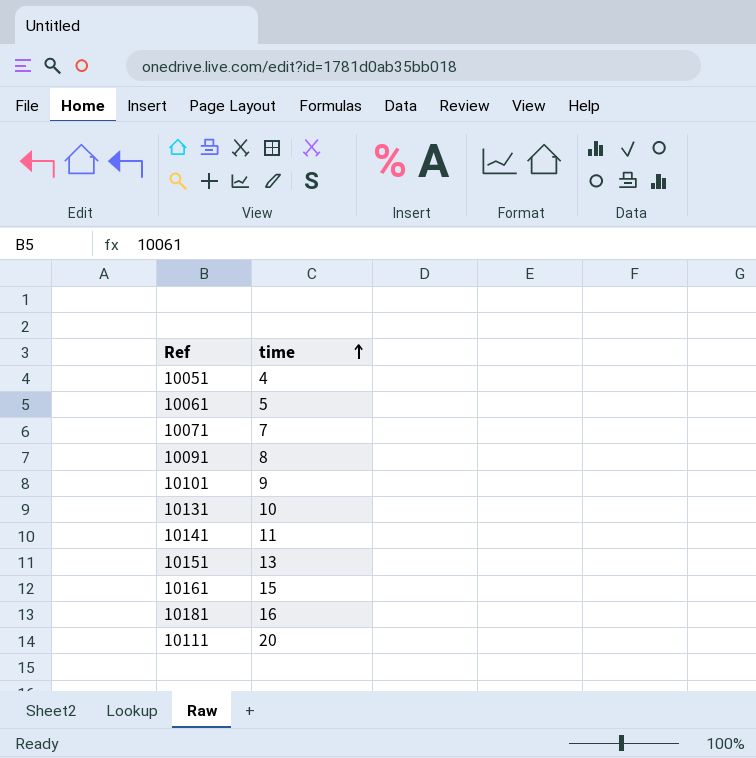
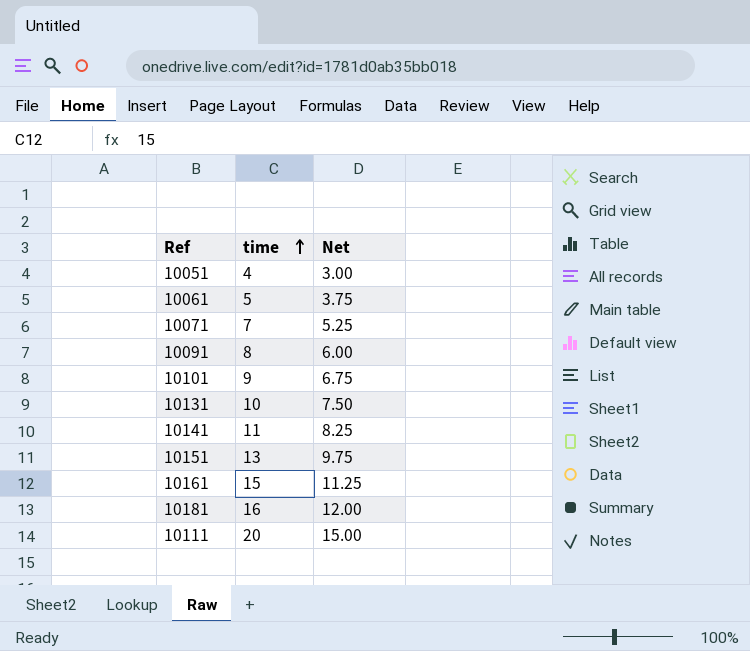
column Net | formula: none -> [time] * 0.75

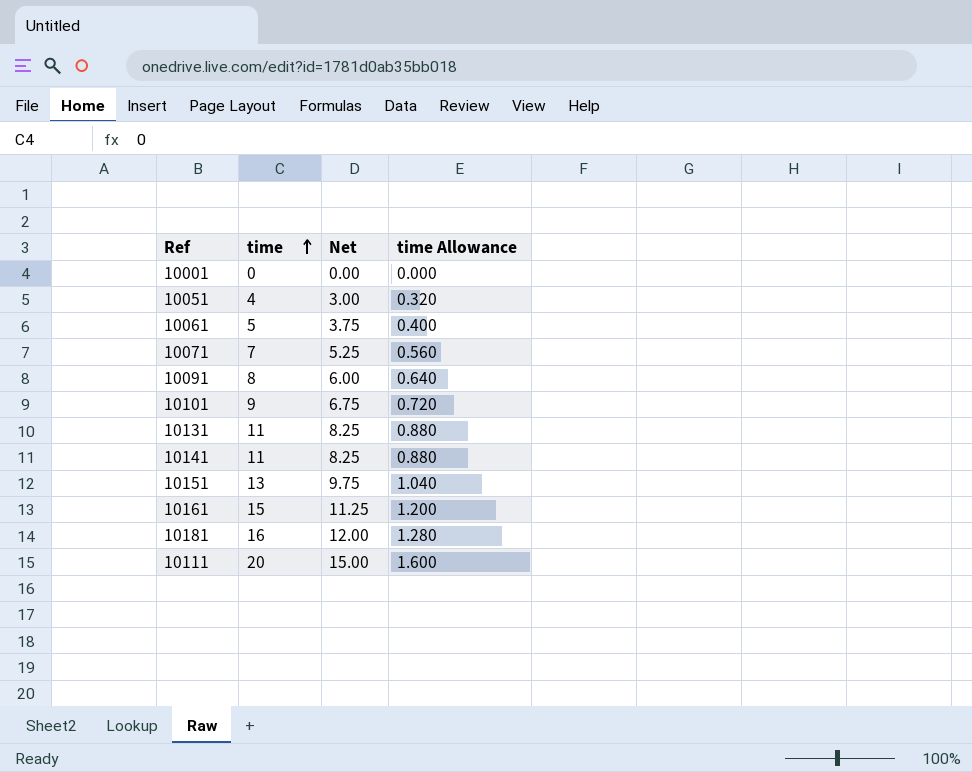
column time Allowance | formula: none -> [time] * 0.08
row 10001: none -> 0 | 0.00 | 0.000
10131 | time: 10 -> 11
10131 | Net: 7.50 -> 8.25

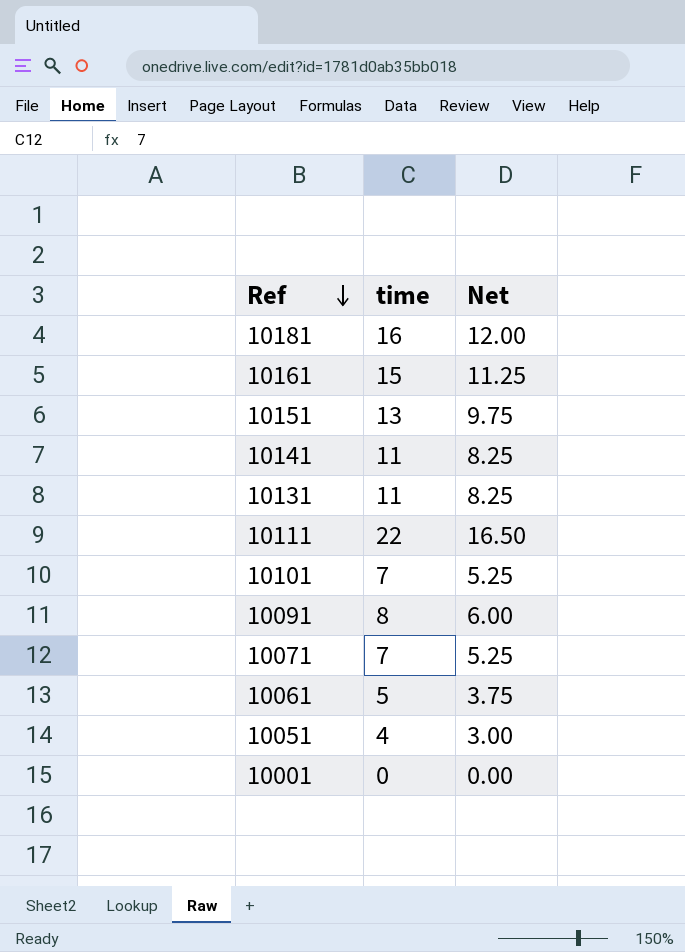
row order: time ascending -> Ref descending
column time Allowance | formula: [time] * 0.08 -> none
10111 | time: 20 -> 22
10111 | Net: 15.00 -> 16.50
10101 | time: 9 -> 7
10101 | Net: 6.75 -> 5.25

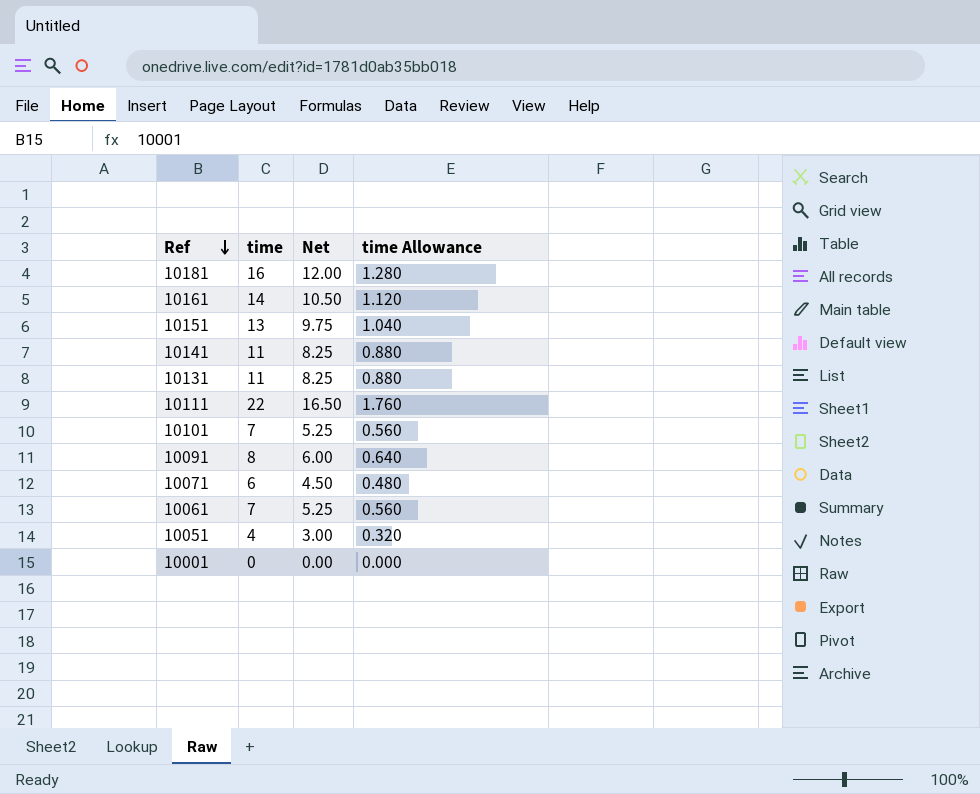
column time Allowance | formula: none -> [time] * 0.08
10161 | time: 15 -> 14
10161 | Net: 11.25 -> 10.50
10071 | time: 7 -> 6
10071 | Net: 5.25 -> 4.50
10061 | time: 5 -> 7
10061 | Net: 3.75 -> 5.25

